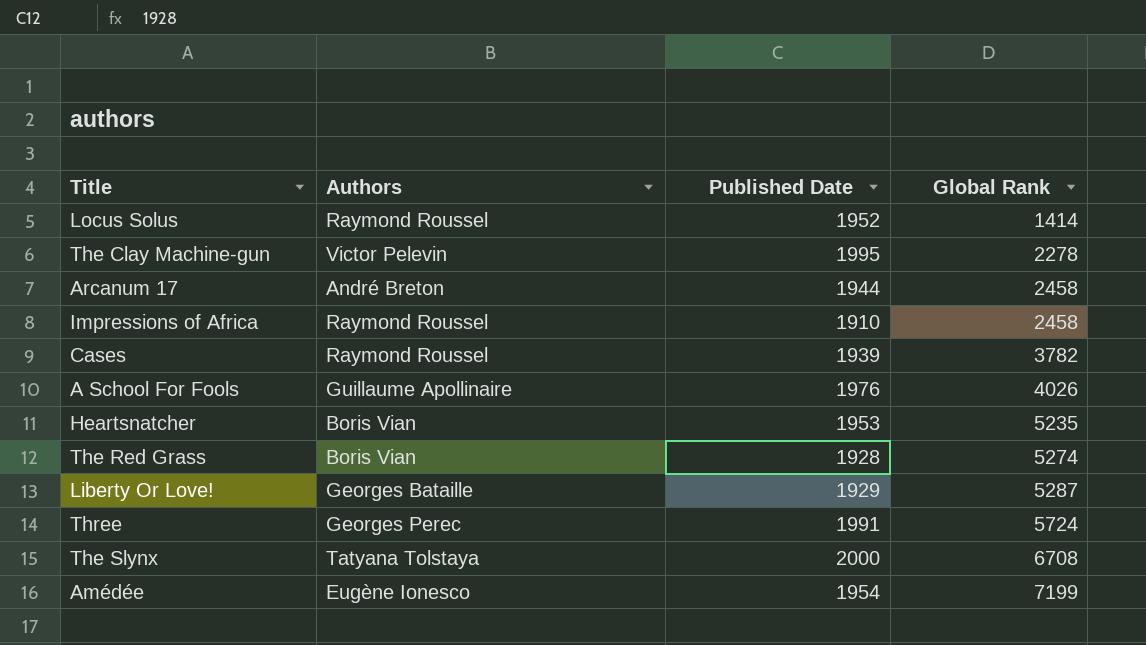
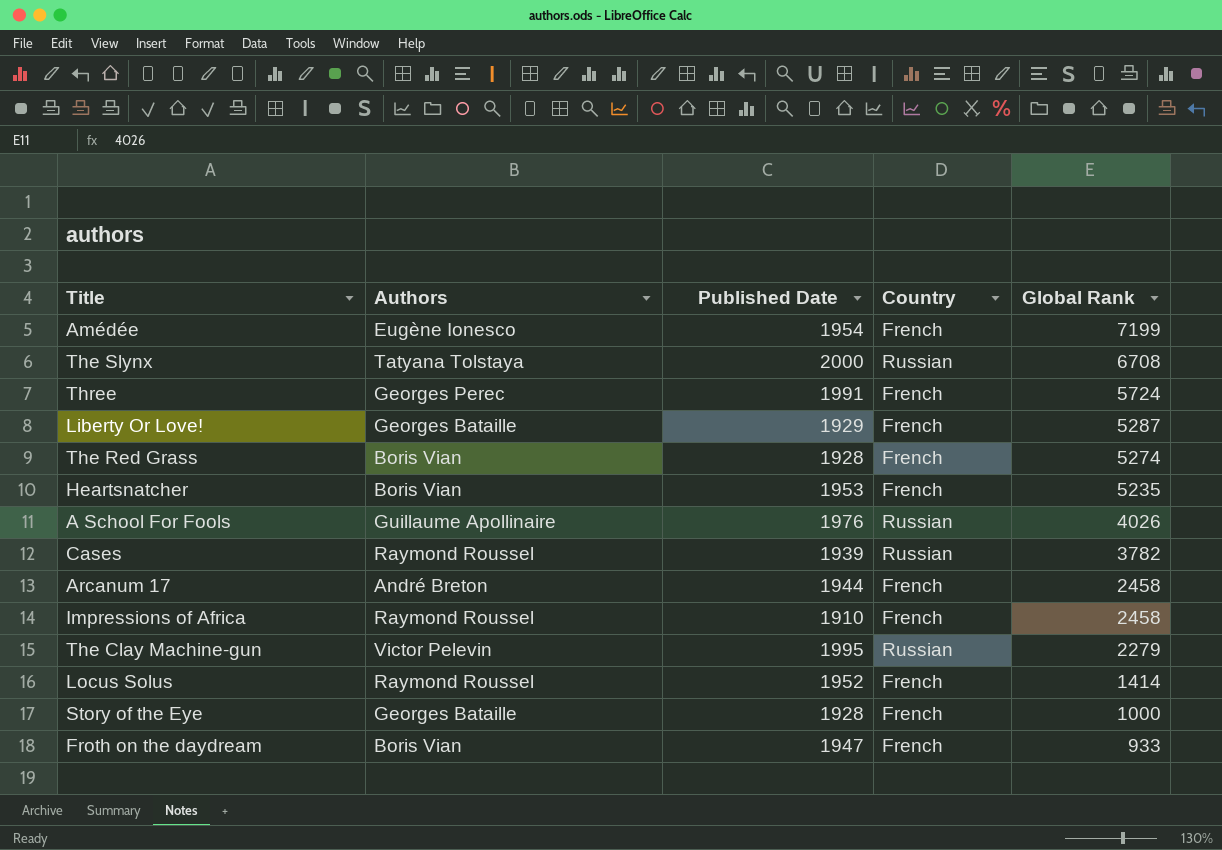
row order: Global Rank ascending -> Global Rank descending
column Country | position: none -> 4
The Clay Machine-gun | Global Rank: 2278 -> 2279
row Story of the Eye: none -> Georges Bataille | 1928 | French | 1000
row Froth on the daydream: none -> Boris Vian | 1947 | French | 933

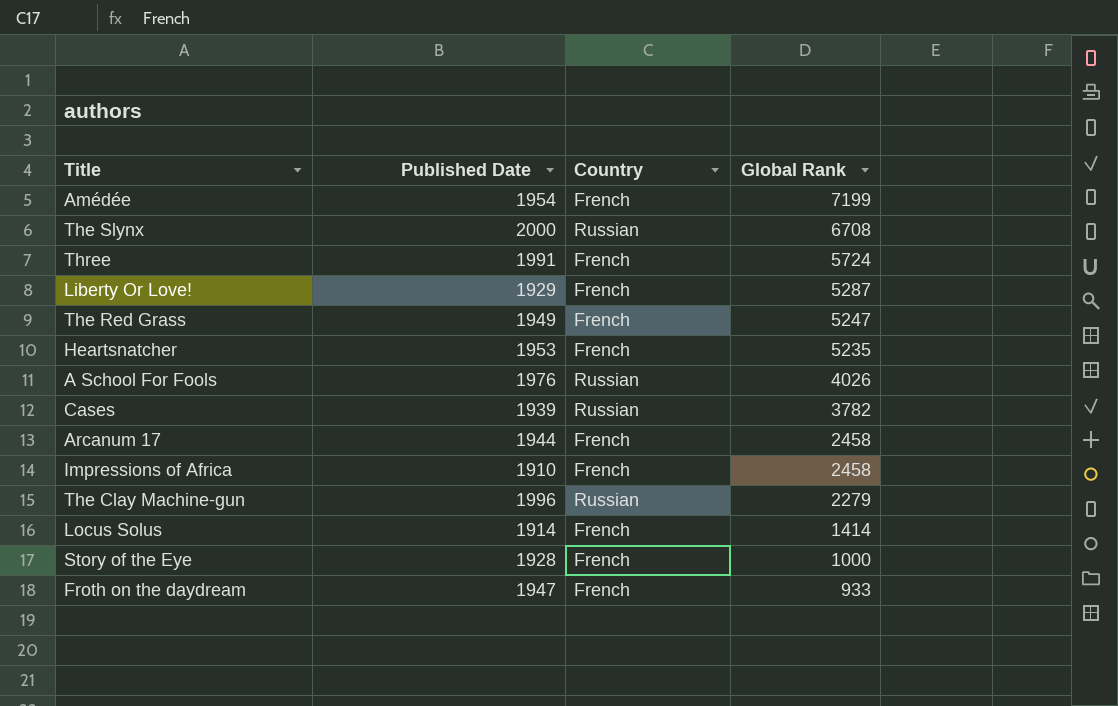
column Authors | position: 2 -> none
The Red Grass | Published Date: 1928 -> 1949
The Red Grass | Global Rank: 5274 -> 5247
The Clay Machine-gun | Published Date: 1995 -> 1996
Locus Solus | Published Date: 1952 -> 1914

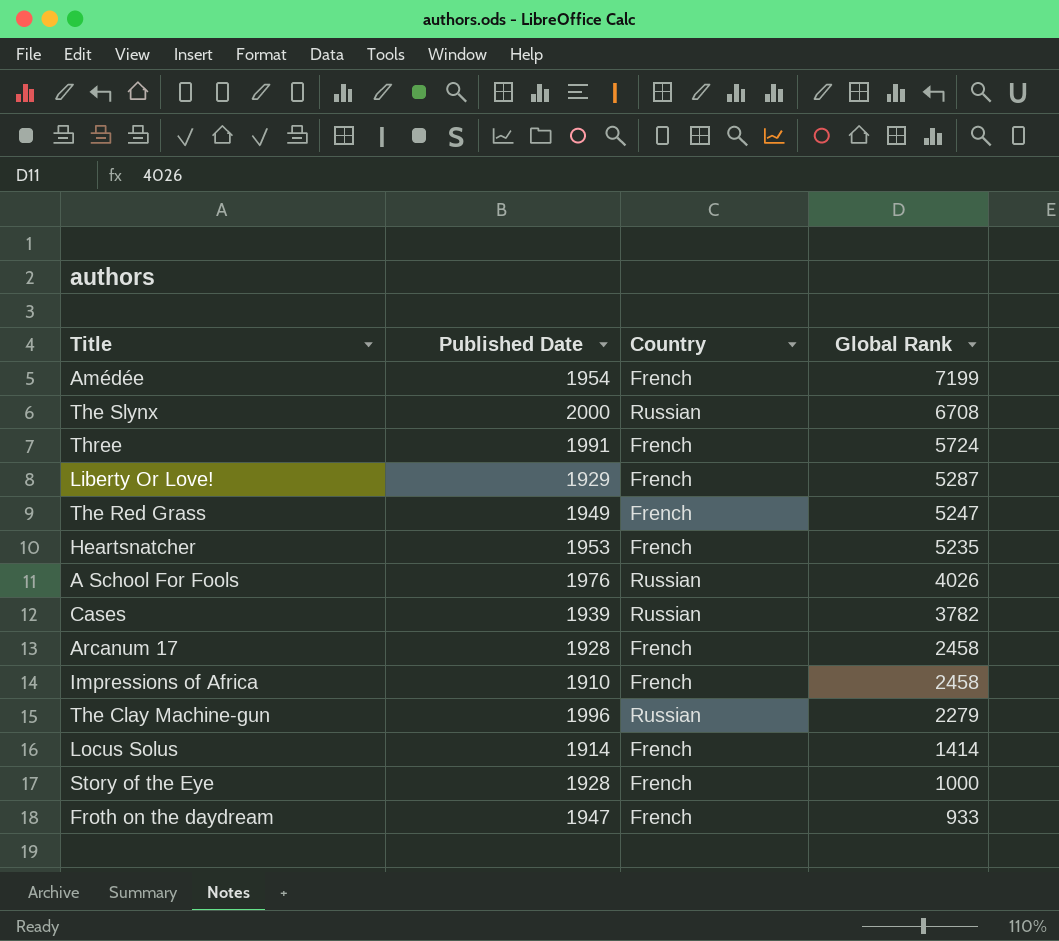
Arcanum 17 | Published Date: 1944 -> 1928

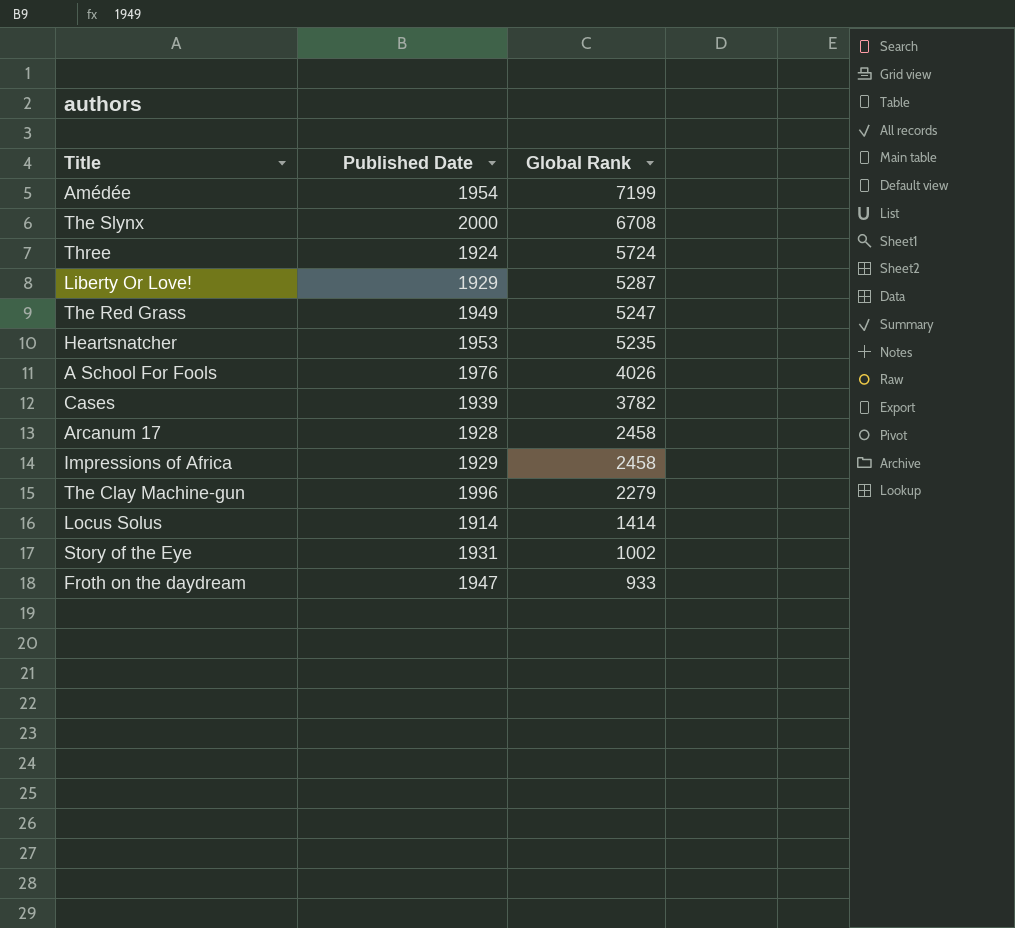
column Country | position: 3 -> none
Three | Published Date: 1991 -> 1924
Impressions of Africa | Published Date: 1910 -> 1929
Story of the Eye | Published Date: 1928 -> 1931
Story of the Eye | Global Rank: 1000 -> 1002

